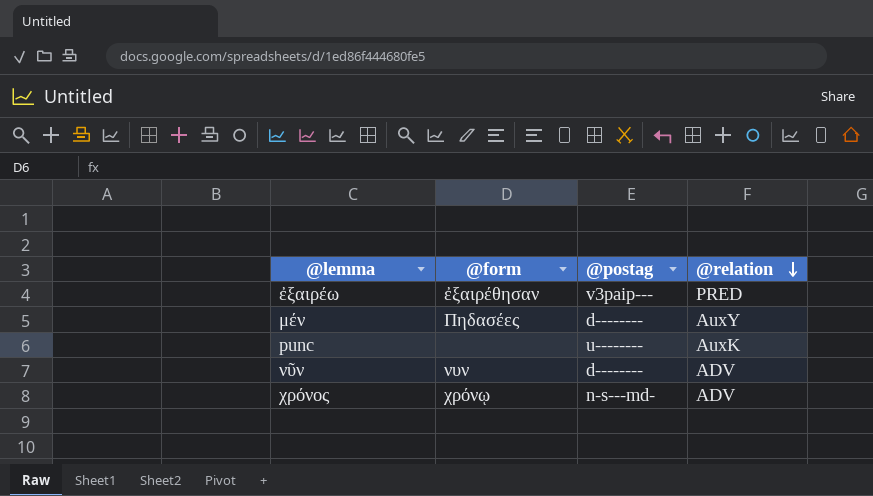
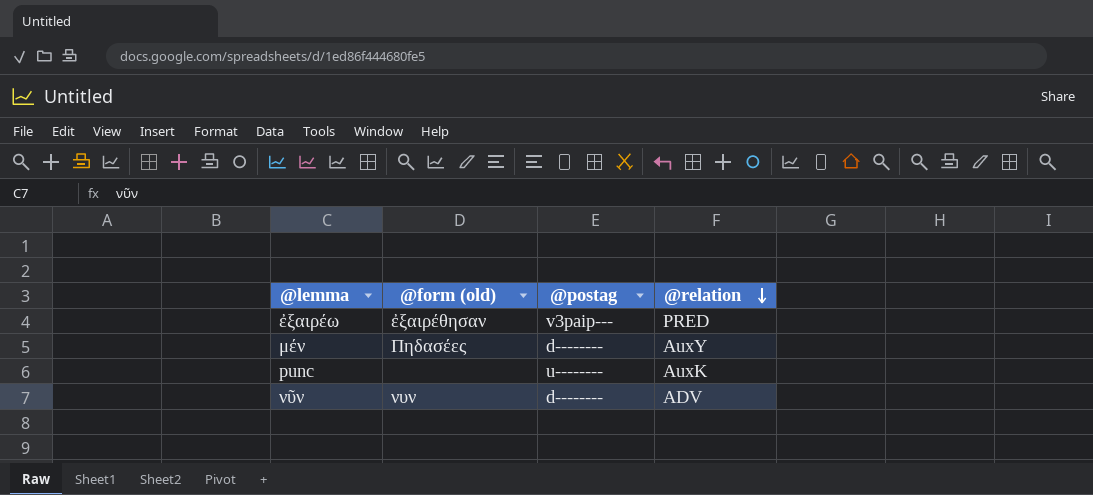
column name: @form -> @form (old)
row χρόνος: χρόνῳ | n-s---md- | ADV -> none

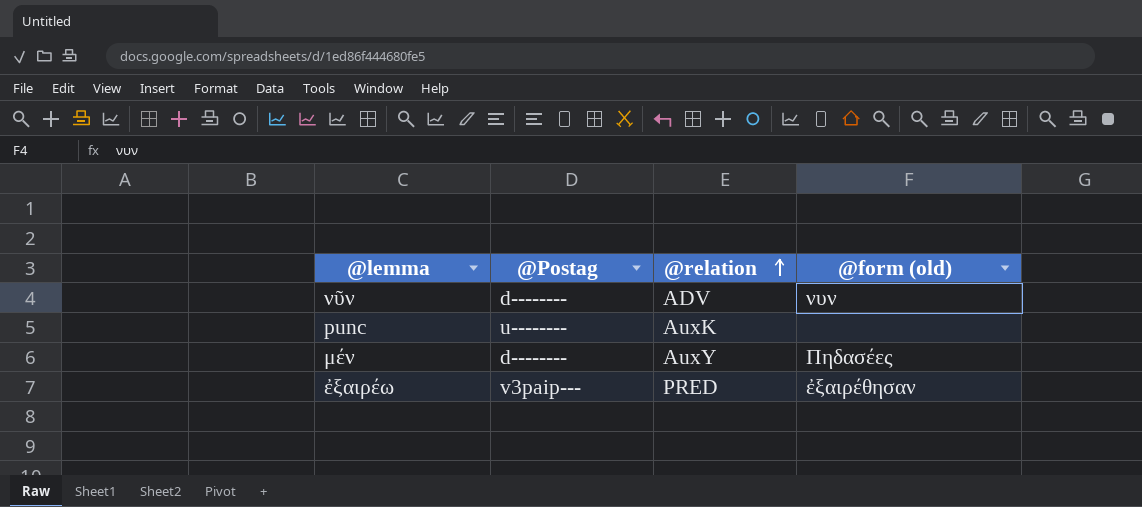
row order: @relation descending -> @relation ascending
column name: @postag -> @Postag
column @form (old) | position: 2 -> 4

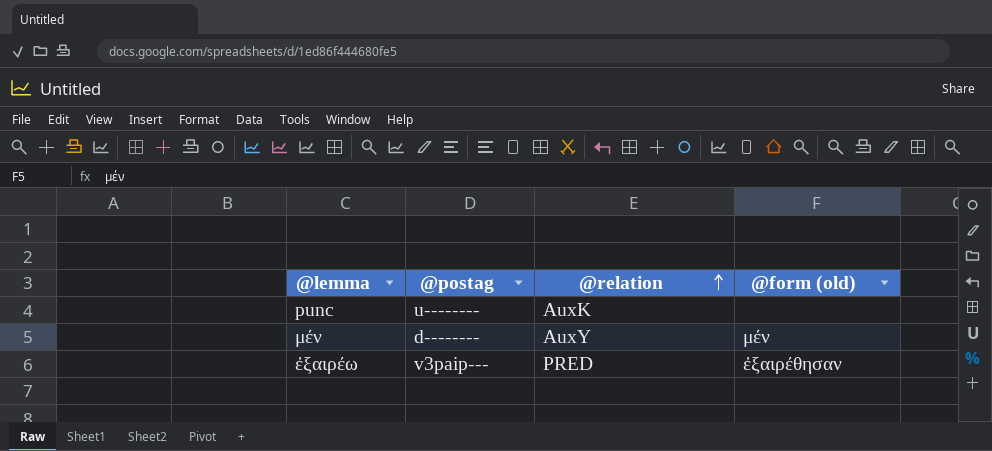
column name: @Postag -> @postag
row νῦν: d-------- | ADV | νυν -> none
μέν | @form (old): Πηδασέες -> μέν

